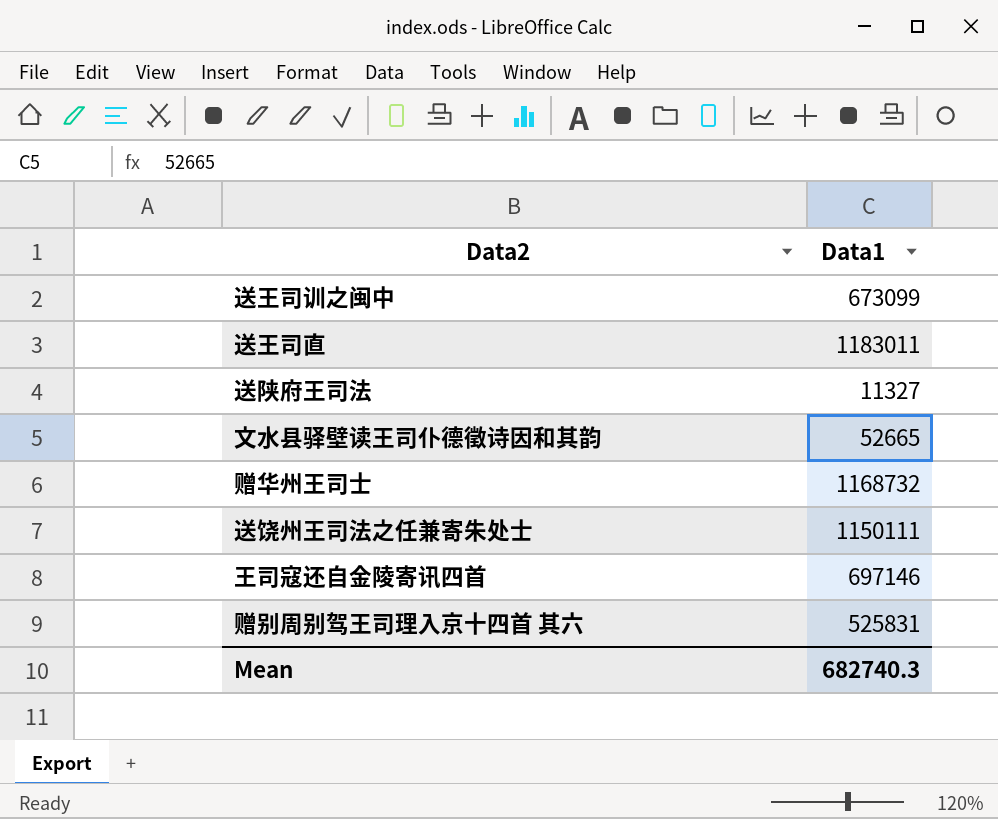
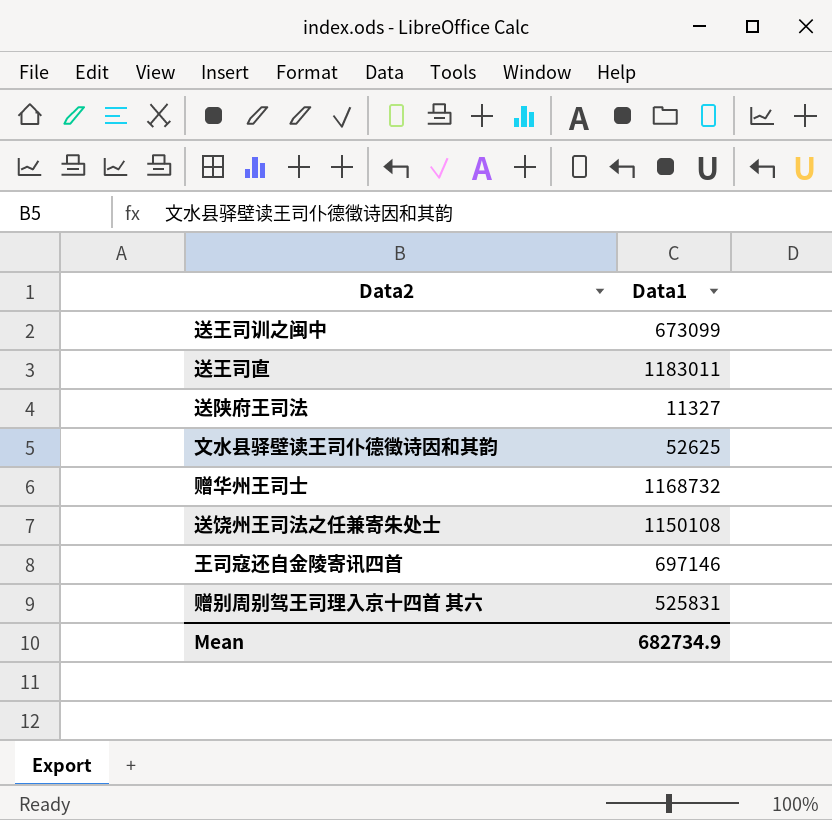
文水县驿壁读王司仆德徵诗因和其韵 | Data1: 52665 -> 52625
送饶州王司法之任兼寄朱处士 | Data1: 1150111 -> 1150108
Mean | Data1: 682740.3 -> 682734.9

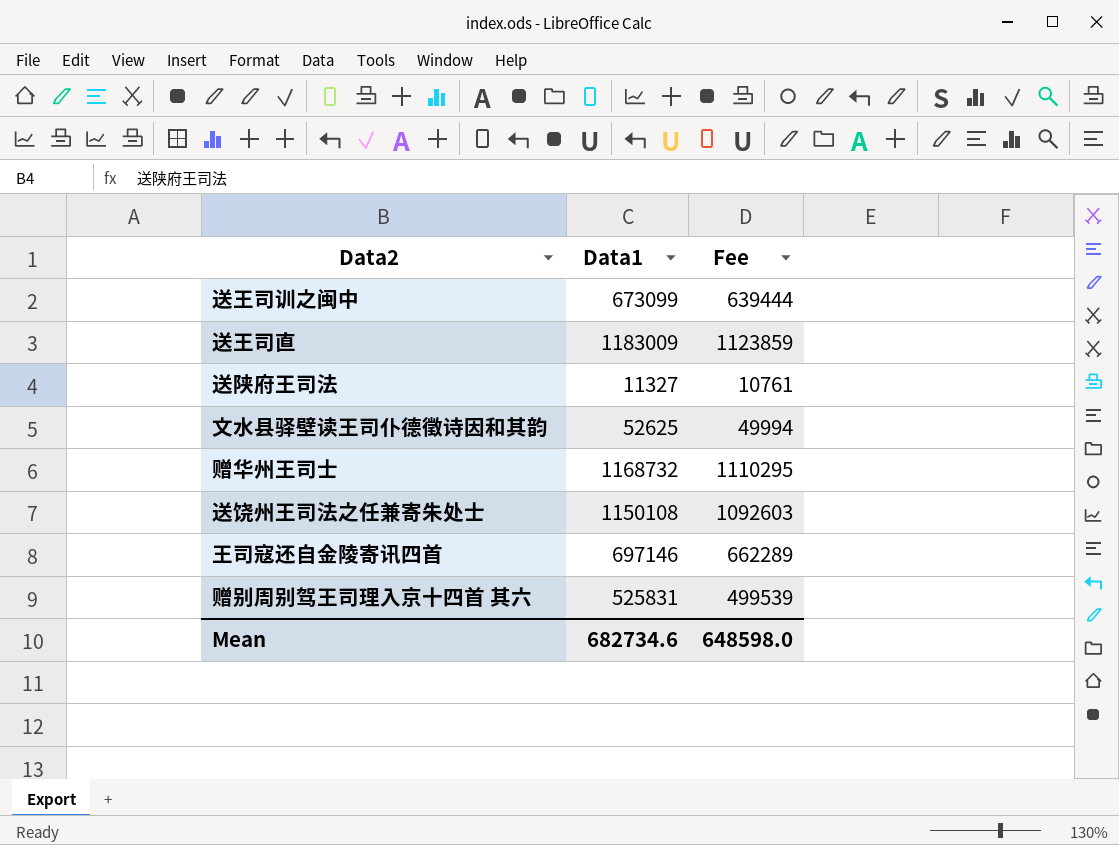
column Fee | formula: none -> [Data1] * 0.95
送王司直 | Data1: 1183011 -> 1183009
Mean | Data1: 682734.9 -> 682734.6

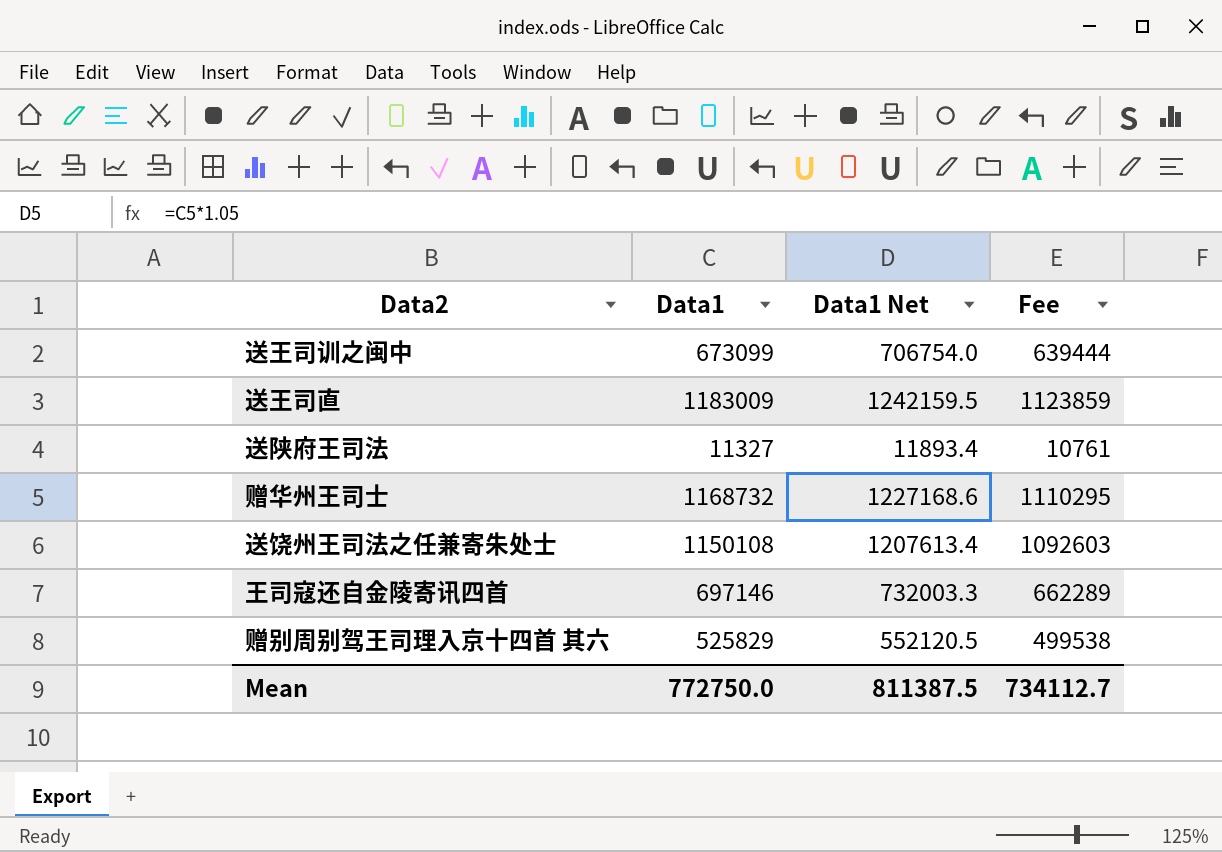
column Data1 Net | formula: none -> [Data1] * 1.05
row 文水县驿壁读王司仆德徵诗因和其韵: 52625 | 49994 -> none
赠别周别驾王司理入京十四首 其六 | Data1: 525831 -> 525829
赠别周别驾王司理入京十四首 其六 | Fee: 499539 -> 499538
Mean | Data1: 682734.6 -> 772750.0
Mean | Fee: 648598.0 -> 734112.7

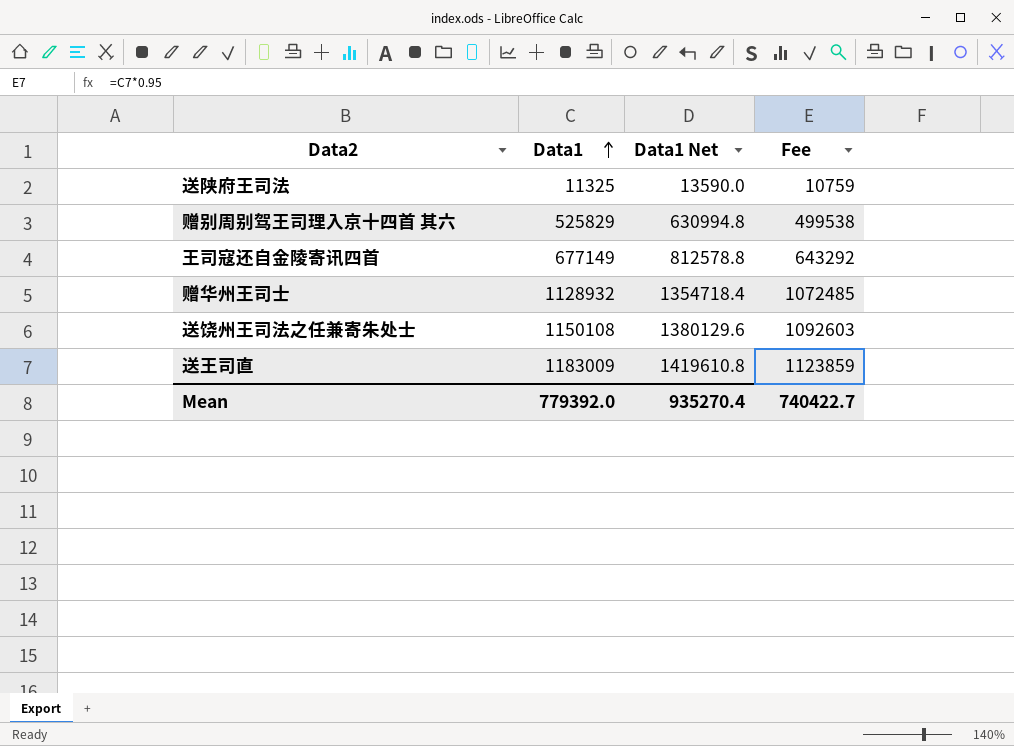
row order: none -> Data1 ascending
column Data1 Net | formula: [Data1] * 1.05 -> [Data1] * 1.2
row 送王司训之闽中: 673099 | 706754.0 | 639444 -> none
送陕府王司法 | Data1: 11327 -> 11325
送陕府王司法 | Fee: 10761 -> 10759
王司寇还自金陵寄讯四首 | Data1: 697146 -> 677149
王司寇还自金陵寄讯四首 | Fee: 662289 -> 643292
赠华州王司士 | Data1: 1168732 -> 1128932
赠华州王司士 | Fee: 1110295 -> 1072485
Mean | Data1: 772750.0 -> 779392.0
Mean | Data1 Net: 811387.5 -> 935270.4
Mean | Fee: 734112.7 -> 740422.7

